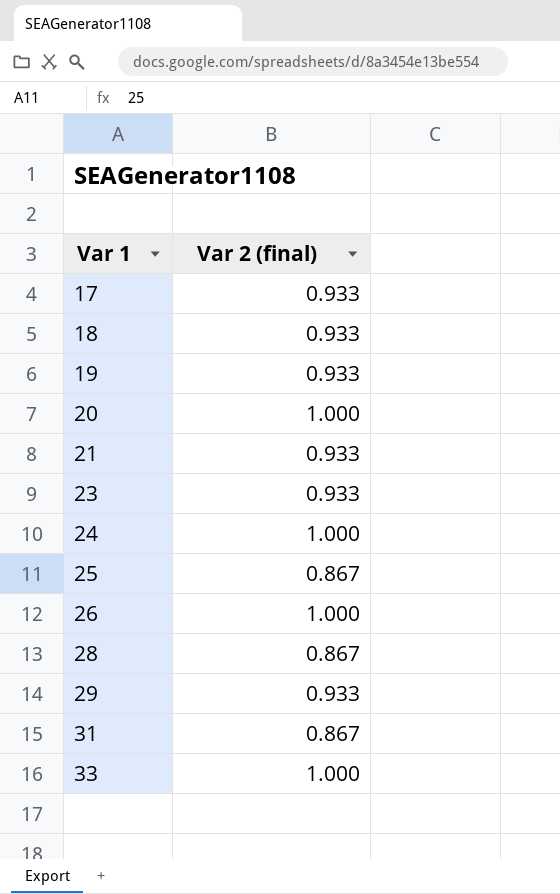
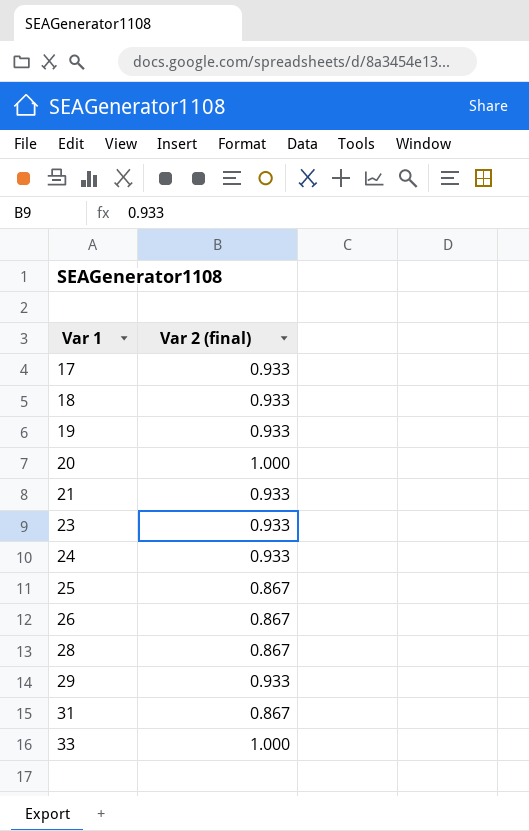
24 | Var 2 (final): 1.000 -> 0.933
26 | Var 2 (final): 1.000 -> 0.867

